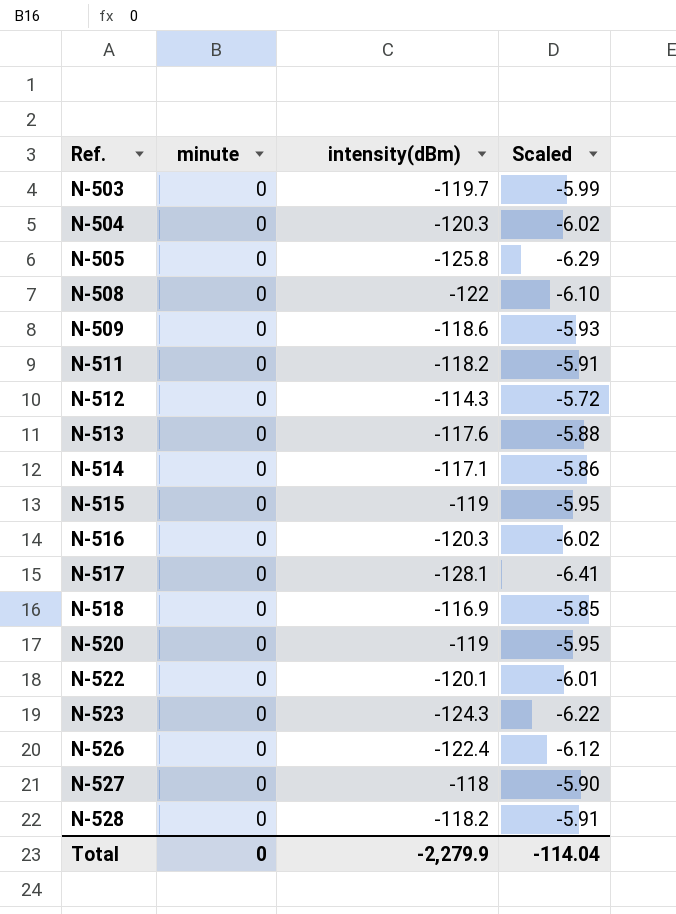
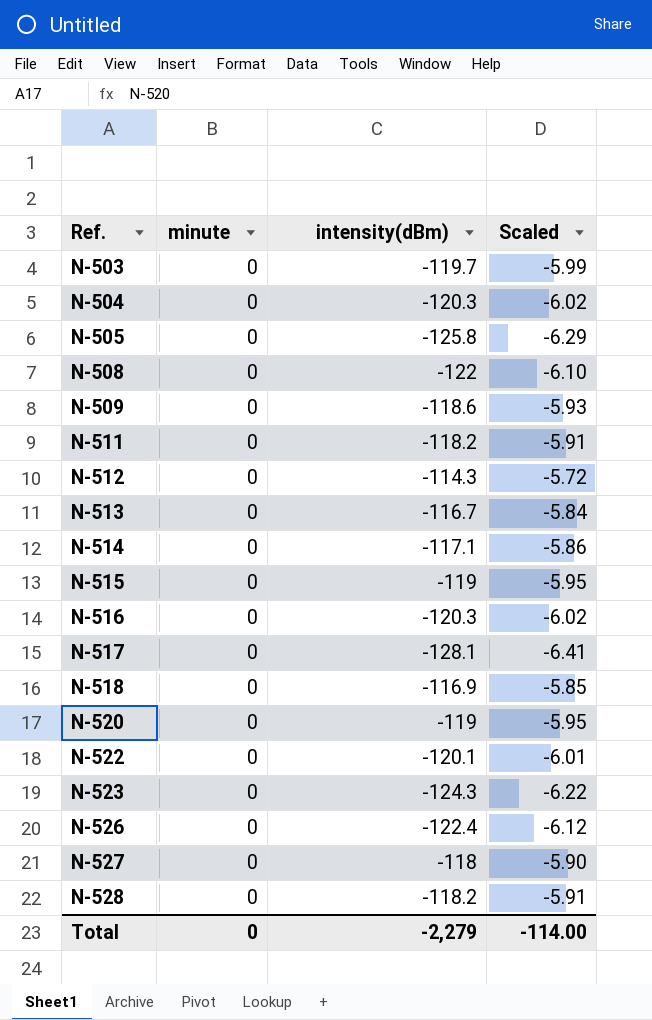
N-513 | intensity(dBm): -117.6 -> -116.7
N-513 | Scaled: -5.88 -> -5.84
Total | intensity(dBm): -2,279.9 -> -2,279
Total | Scaled: -114.04 -> -114.00

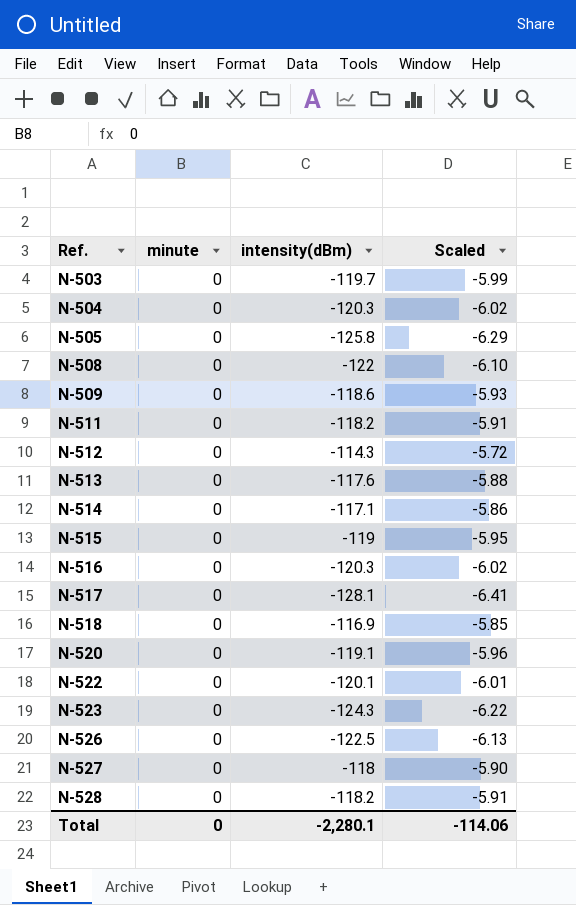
N-513 | intensity(dBm): -116.7 -> -117.6
N-513 | Scaled: -5.84 -> -5.88
N-520 | intensity(dBm): -119 -> -119.1
N-520 | Scaled: -5.95 -> -5.96
N-526 | intensity(dBm): -122.4 -> -122.5
N-526 | Scaled: -6.12 -> -6.13
Total | intensity(dBm): -2,279 -> -2,280.1
Total | Scaled: -114.00 -> -114.06

